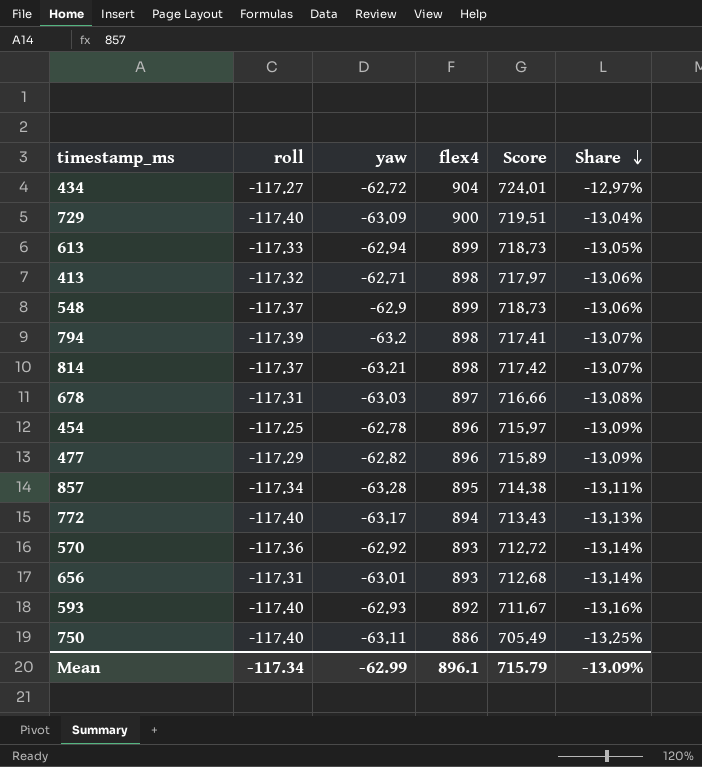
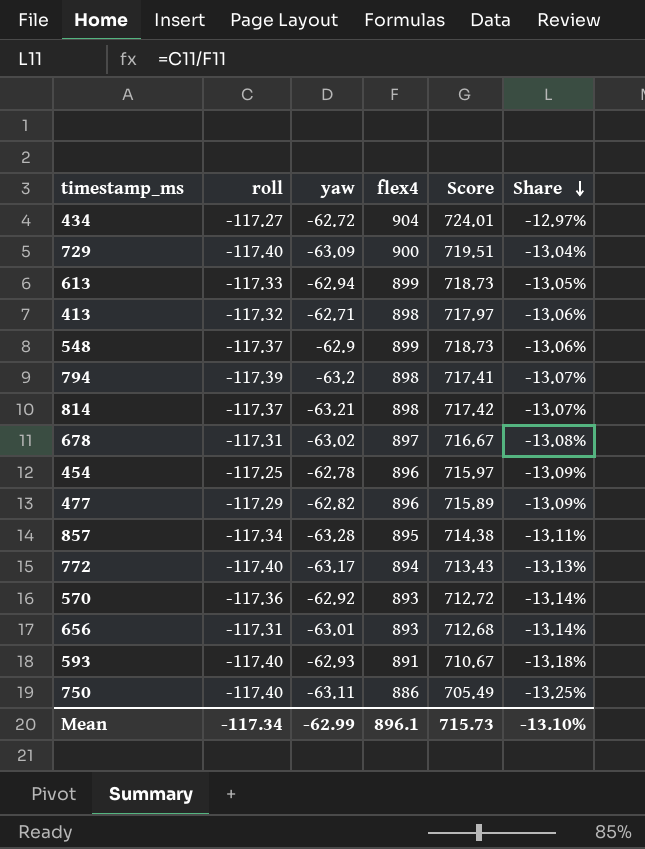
678 | yaw: -63.03 -> -63.02
678 | Score: 716.66 -> 716.67
593 | flex4: 892 -> 891
593 | Score: 711.67 -> 710.67
593 | Share: -13.16% -> -13.18%
Mean | Score: 715.79 -> 715.73
Mean | Share: -13.09% -> -13.10%

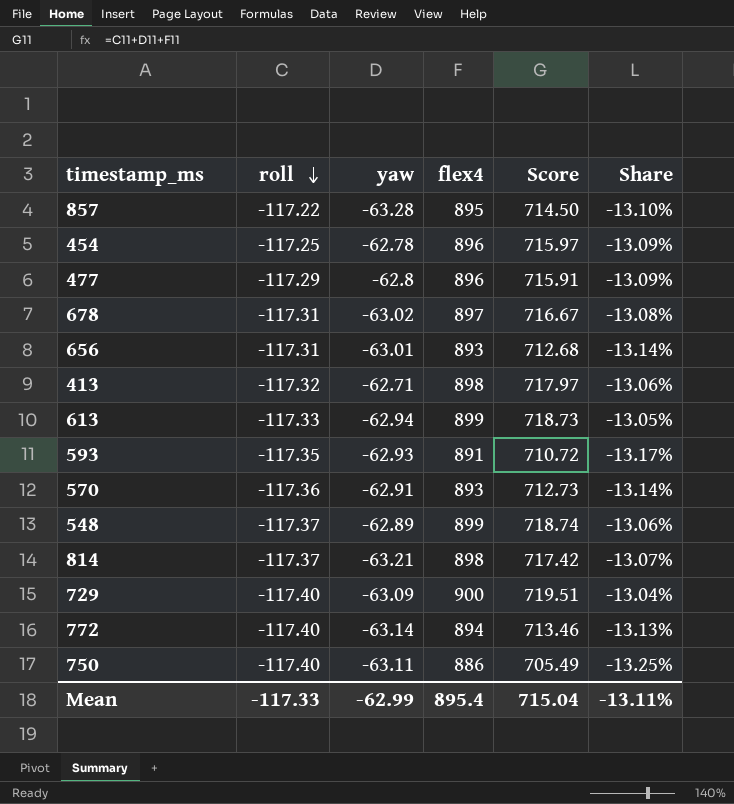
row order: Share descending -> roll descending
row 434: -117.27 | -62.72 | 904 | 724.01 | -12.97% -> none
row 794: -117.39 | -63.2 | 898 | 717.41 | -13.07% -> none
857 | roll: -117.34 -> -117.22
857 | Score: 714.38 -> 714.50
857 | Share: -13.11% -> -13.10%
477 | yaw: -62.82 -> -62.8
477 | Score: 715.89 -> 715.91
593 | roll: -117.40 -> -117.35
593 | Score: 710.67 -> 710.72
593 | Share: -13.18% -> -13.17%
570 | yaw: -62.92 -> -62.91
570 | Score: 712.72 -> 712.73
548 | yaw: -62.9 -> -62.89
548 | Score: 718.73 -> 718.74
772 | yaw: -63.17 -> -63.14
772 | Score: 713.43 -> 713.46
Mean | roll: -117.34 -> -117.33
Mean | flex4: 896.1 -> 895.4
Mean | Score: 715.73 -> 715.04
Mean | Share: -13.10% -> -13.11%

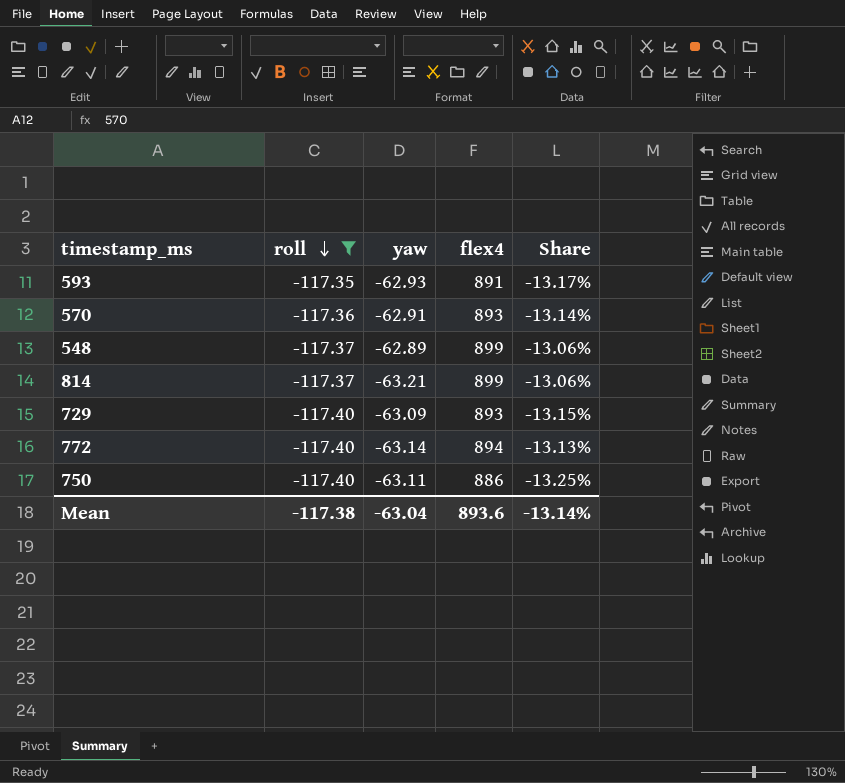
filter: none -> roll <= -117.35
column Score | formula: [roll] + [yaw] + [flex4] -> none
814 | flex4: 898 -> 899
814 | Share: -13.07% -> -13.06%
729 | flex4: 900 -> 893
729 | Share: -13.04% -> -13.15%
Mean | roll: -117.33 -> -117.38
Mean | yaw: -62.99 -> -63.04
Mean | flex4: 895.4 -> 893.6
Mean | Share: -13.11% -> -13.14%

